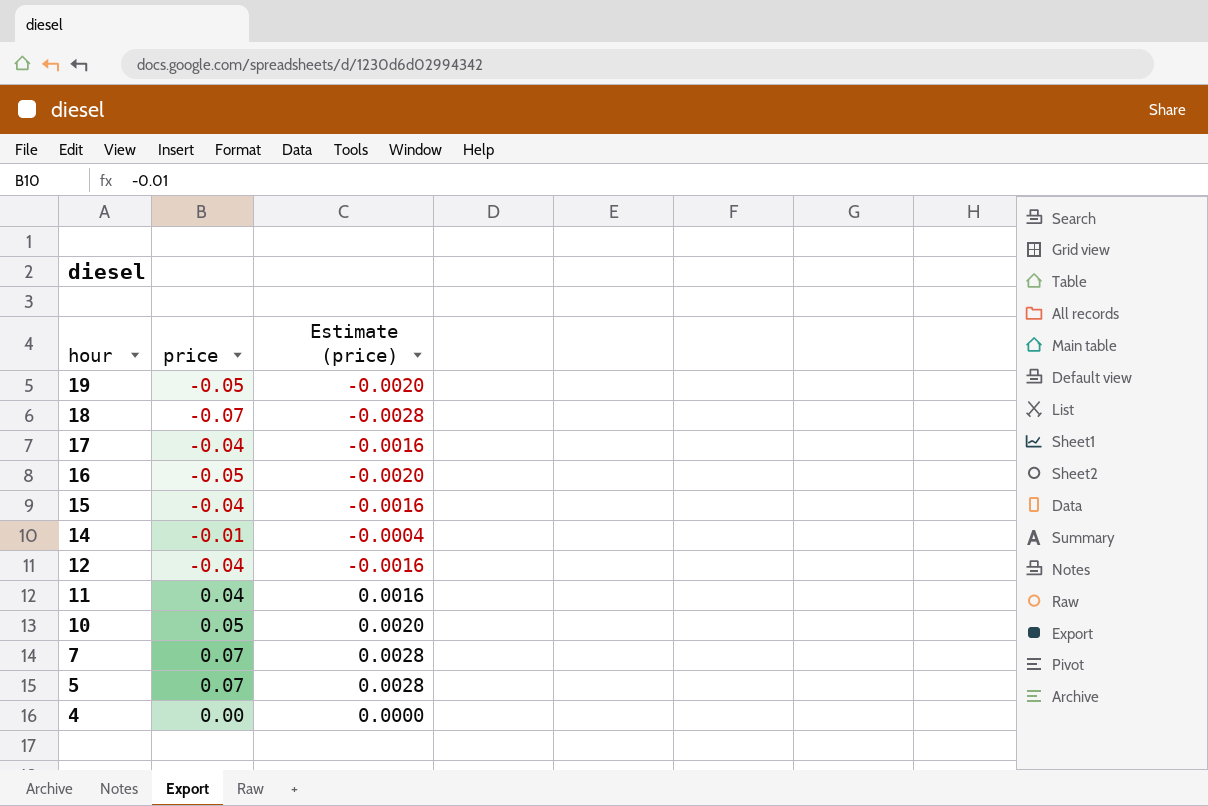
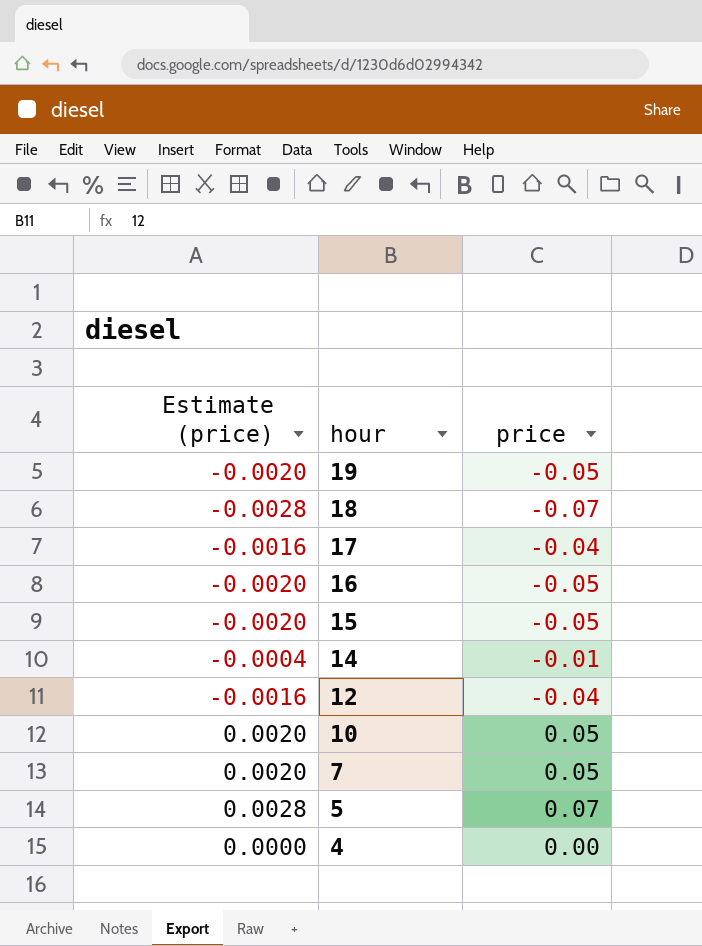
column Estimate (price) | position: 3 -> 1
row 11: 0.04 | 0.0016 -> none
15 | Estimate (price): -0.0016 -> -0.0020
15 | price: -0.04 -> -0.05
7 | Estimate (price): 0.0028 -> 0.0020
7 | price: 0.07 -> 0.05

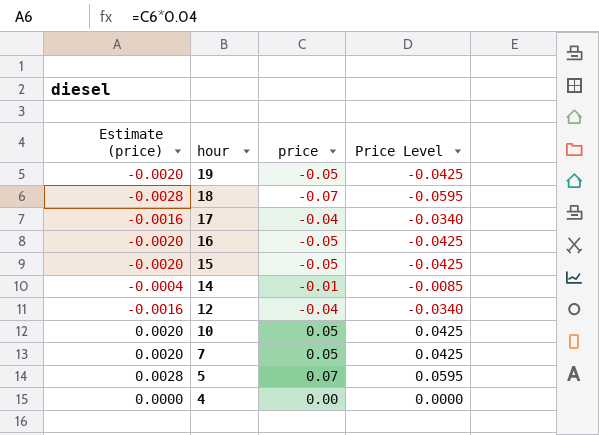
column Price Level | formula: none -> [price] * 0.85

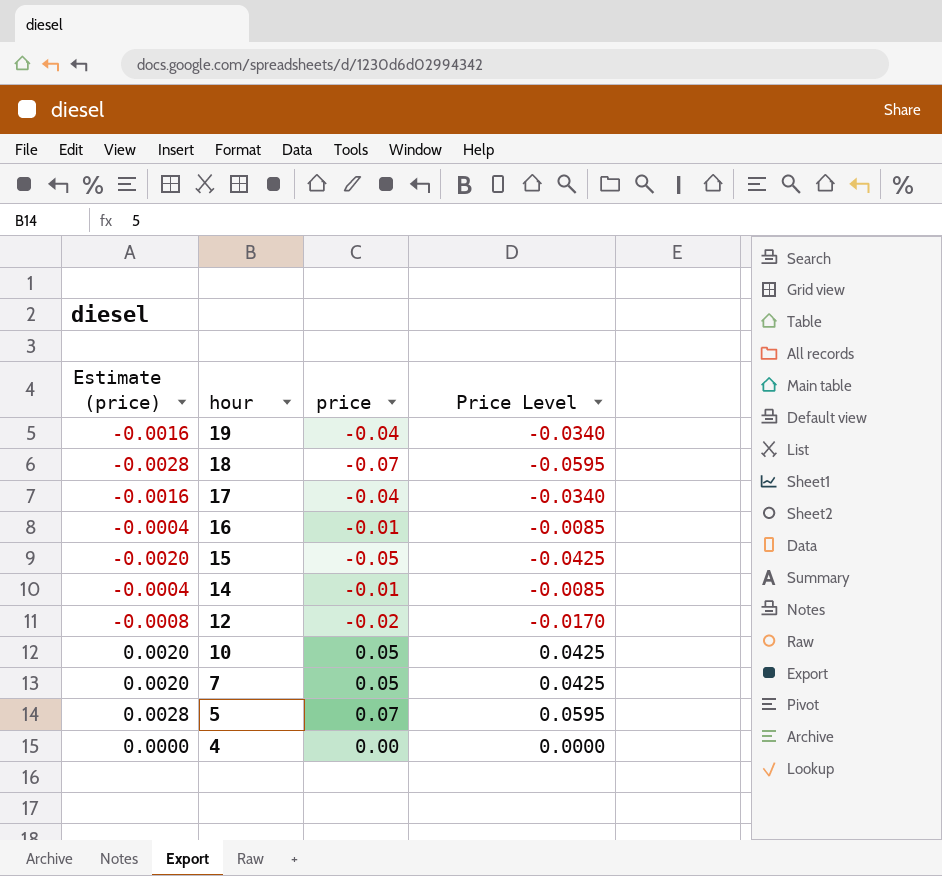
19 | Estimate (price): -0.0020 -> -0.0016
19 | price: -0.05 -> -0.04
19 | Price Level: -0.0425 -> -0.0340
16 | Estimate (price): -0.0020 -> -0.0004
16 | price: -0.05 -> -0.01
16 | Price Level: -0.0425 -> -0.0085
12 | Estimate (price): -0.0016 -> -0.0008
12 | price: -0.04 -> -0.02
12 | Price Level: -0.0340 -> -0.0170

